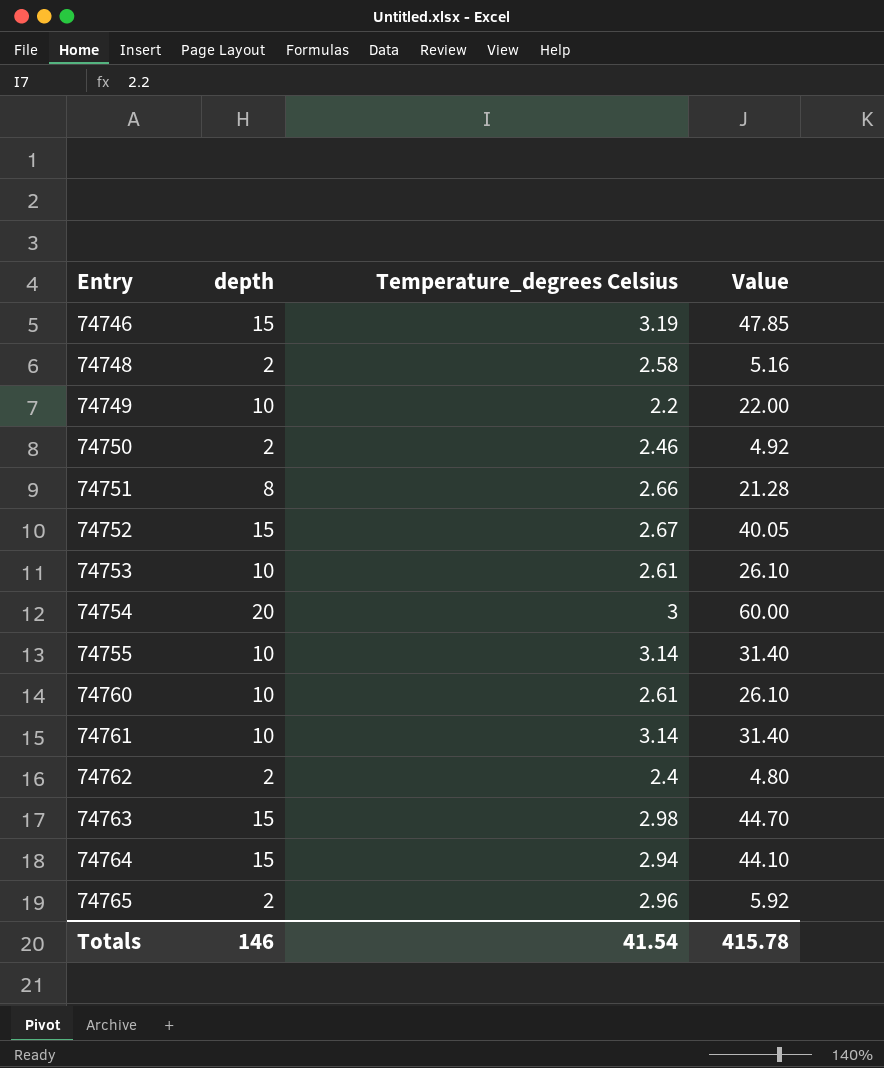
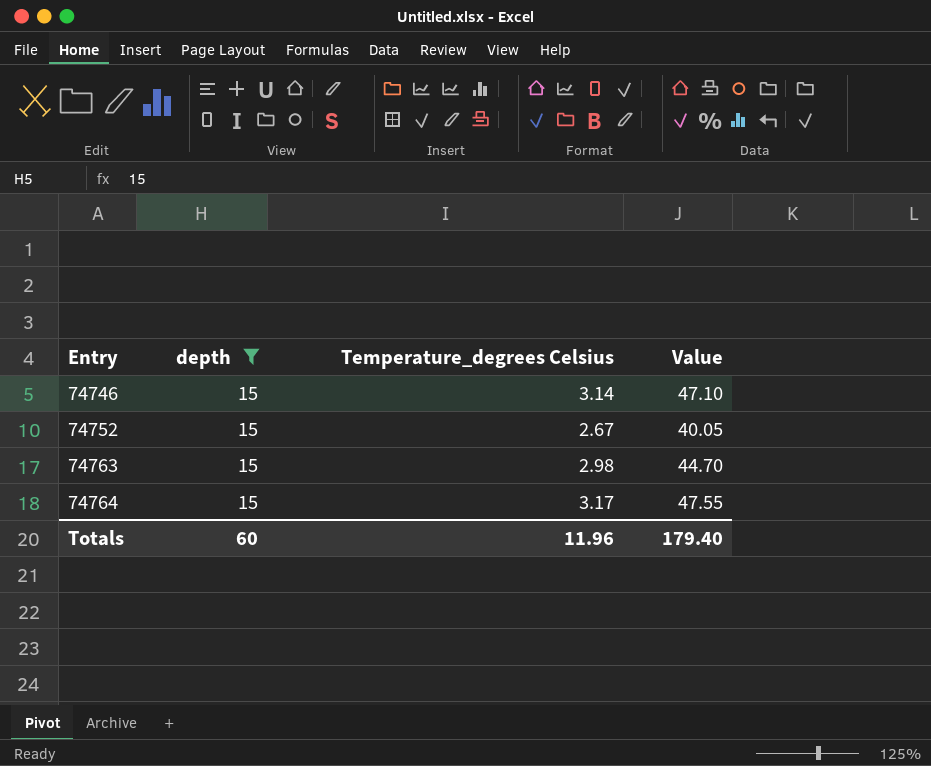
filter: none -> depth = 15
74746 | Temperature_degrees Celsius: 3.19 -> 3.14
74746 | Value: 47.85 -> 47.10
74764 | Temperature_degrees Celsius: 2.94 -> 3.17
74764 | Value: 44.10 -> 47.55
Totals | depth: 146 -> 60
Totals | Temperature_degrees Celsius: 41.54 -> 11.96
Totals | Value: 415.78 -> 179.40

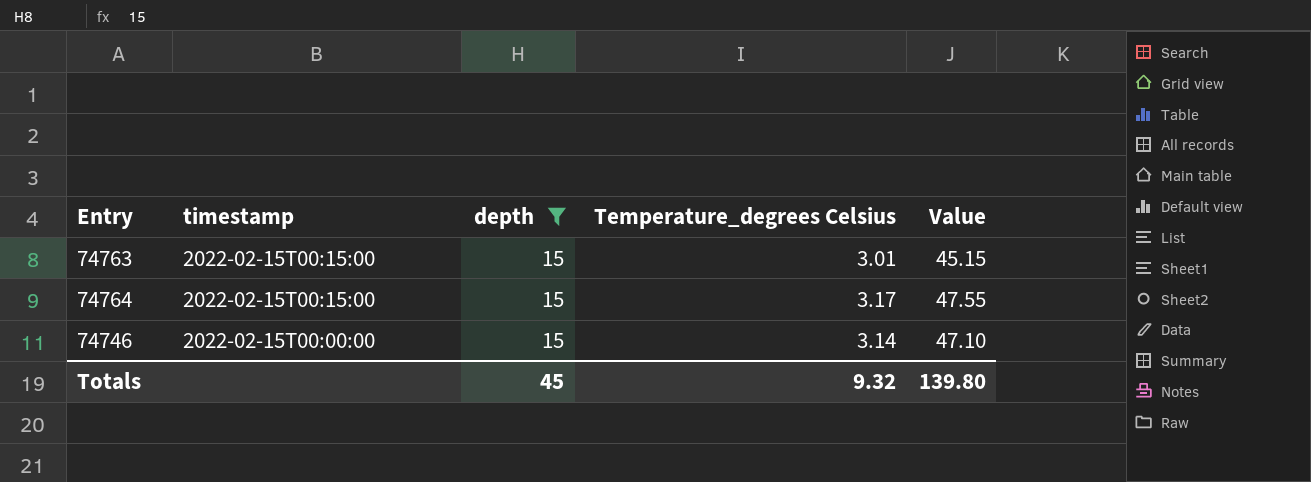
row order: Entry ascending -> timestamp descending
column timestamp | position: none -> 2
row 74752: 15 | 2.67 | 40.05 -> none
74763 | Temperature_degrees Celsius: 2.98 -> 3.01
74763 | Value: 44.70 -> 45.15
Totals | depth: 60 -> 45
Totals | Temperature_degrees Celsius: 11.96 -> 9.32
Totals | Value: 179.40 -> 139.80

